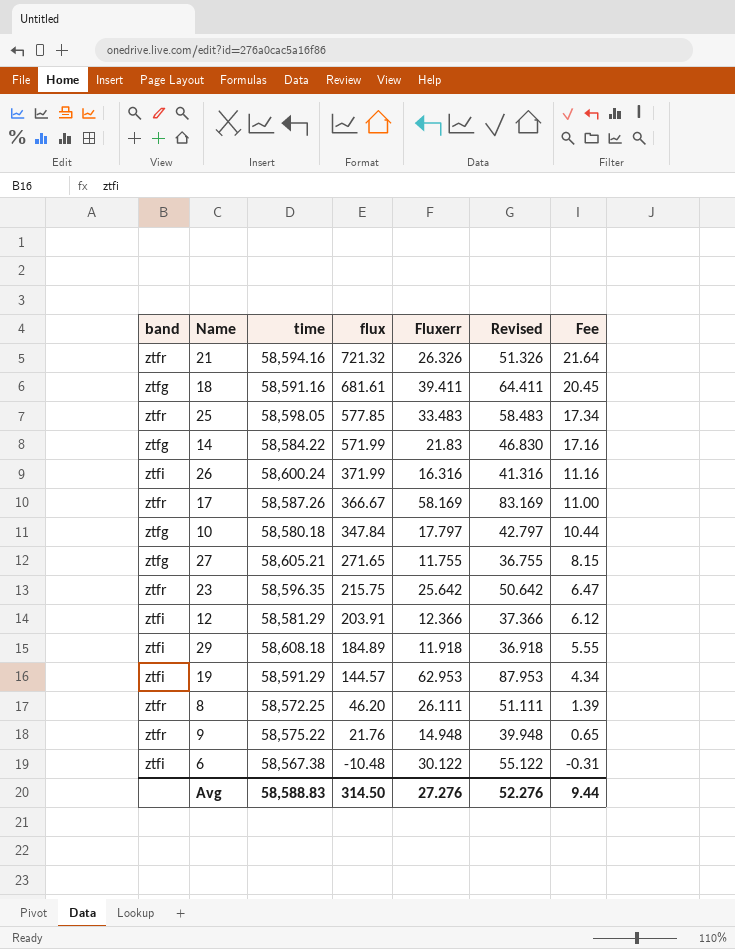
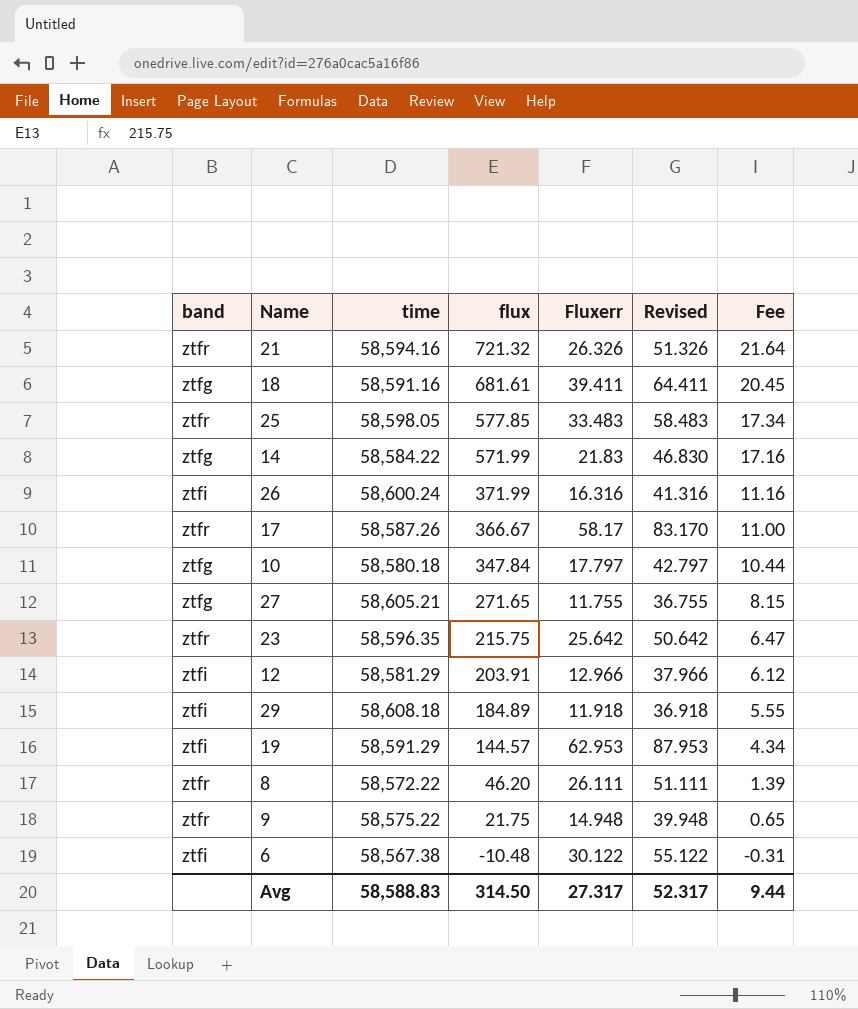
17 | Fluxerr: 58.169 -> 58.17
17 | Revised: 83.169 -> 83.170
12 | Fluxerr: 12.366 -> 12.966
12 | Revised: 37.366 -> 37.966
8 | time: 58,572.25 -> 58,572.22
9 | flux: 21.76 -> 21.75
Avg | Fluxerr: 27.276 -> 27.317
Avg | Revised: 52.276 -> 52.317

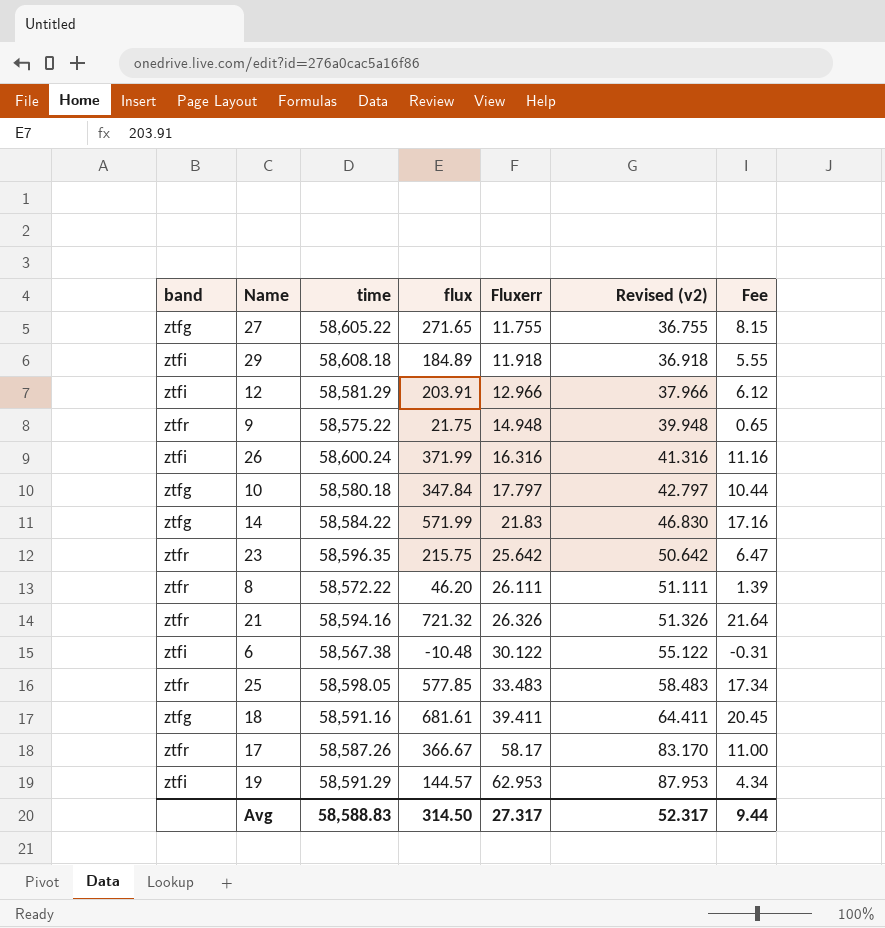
row order: flux descending -> Fluxerr ascending
column name: Revised -> Revised (v2)
27 | time: 58,605.21 -> 58,605.22

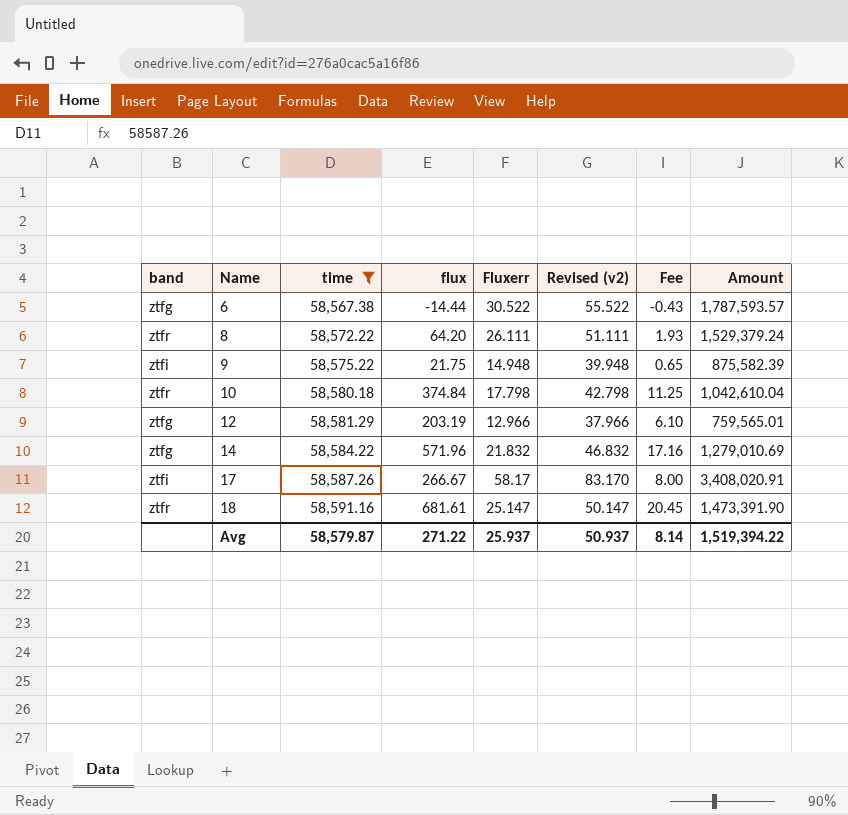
filter: none -> time <= 58,591.16
row order: Fluxerr ascending -> Name ascending
column Amount | formula: none -> [time] * [Fluxerr]
6 | band: ztfi -> ztfg
6 | flux: -10.48 -> -14.44
6 | Fluxerr: 30.122 -> 30.522
6 | Revised (v2): 55.122 -> 55.522
6 | Fee: -0.31 -> -0.43
8 | flux: 46.20 -> 64.20
8 | Fee: 1.39 -> 1.93
9 | band: ztfr -> ztfi
10 | band: ztfg -> ztfr
10 | flux: 347.84 -> 374.84
10 | Fluxerr: 17.797 -> 17.798
10 | Revised (v2): 42.797 -> 42.798
10 | Fee: 10.44 -> 11.25
12 | band: ztfi -> ztfg
12 | flux: 203.91 -> 203.19
12 | Fee: 6.12 -> 6.10
14 | flux: 571.99 -> 571.96
14 | Fluxerr: 21.83 -> 21.832
14 | Revised (v2): 46.830 -> 46.832
17 | band: ztfr -> ztfi
17 | flux: 366.67 -> 266.67
17 | Fee: 11.00 -> 8.00
18 | band: ztfg -> ztfr
18 | Fluxerr: 39.411 -> 25.147
18 | Revised (v2): 64.411 -> 50.147
Avg | time: 58,588.83 -> 58,579.87
Avg | flux: 314.50 -> 271.22
Avg | Fluxerr: 27.317 -> 25.937
Avg | Revised (v2): 52.317 -> 50.937
Avg | Fee: 9.44 -> 8.14

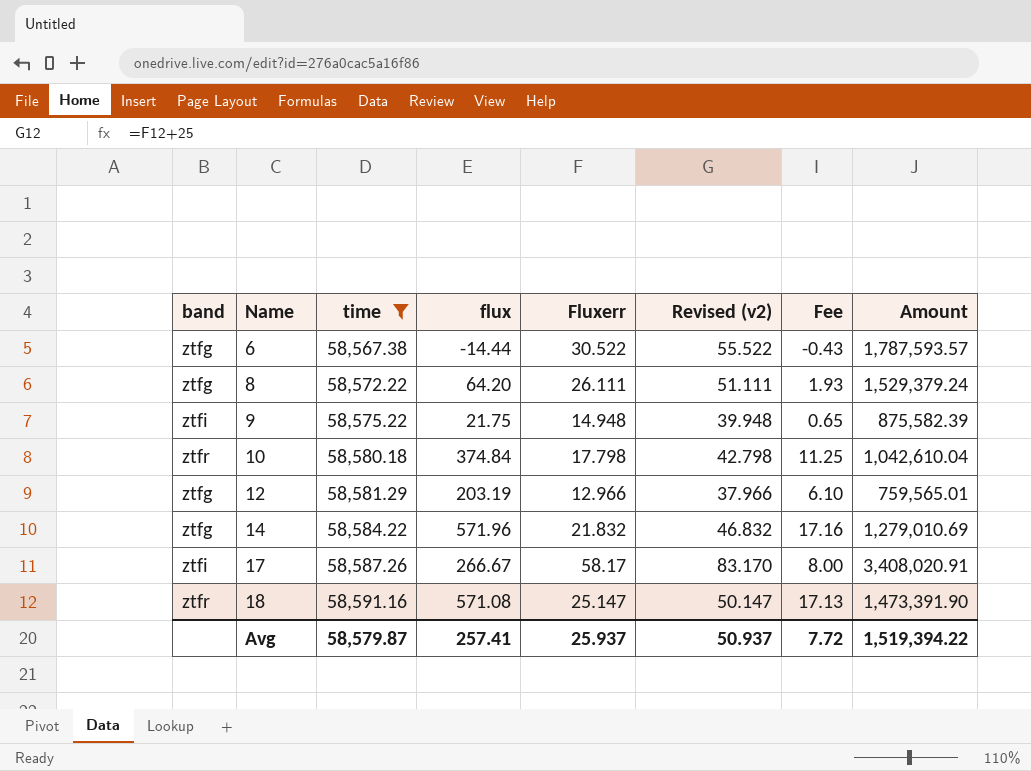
8 | band: ztfr -> ztfg
18 | flux: 681.61 -> 571.08
18 | Fee: 20.45 -> 17.13
Avg | flux: 271.22 -> 257.41
Avg | Fee: 8.14 -> 7.72

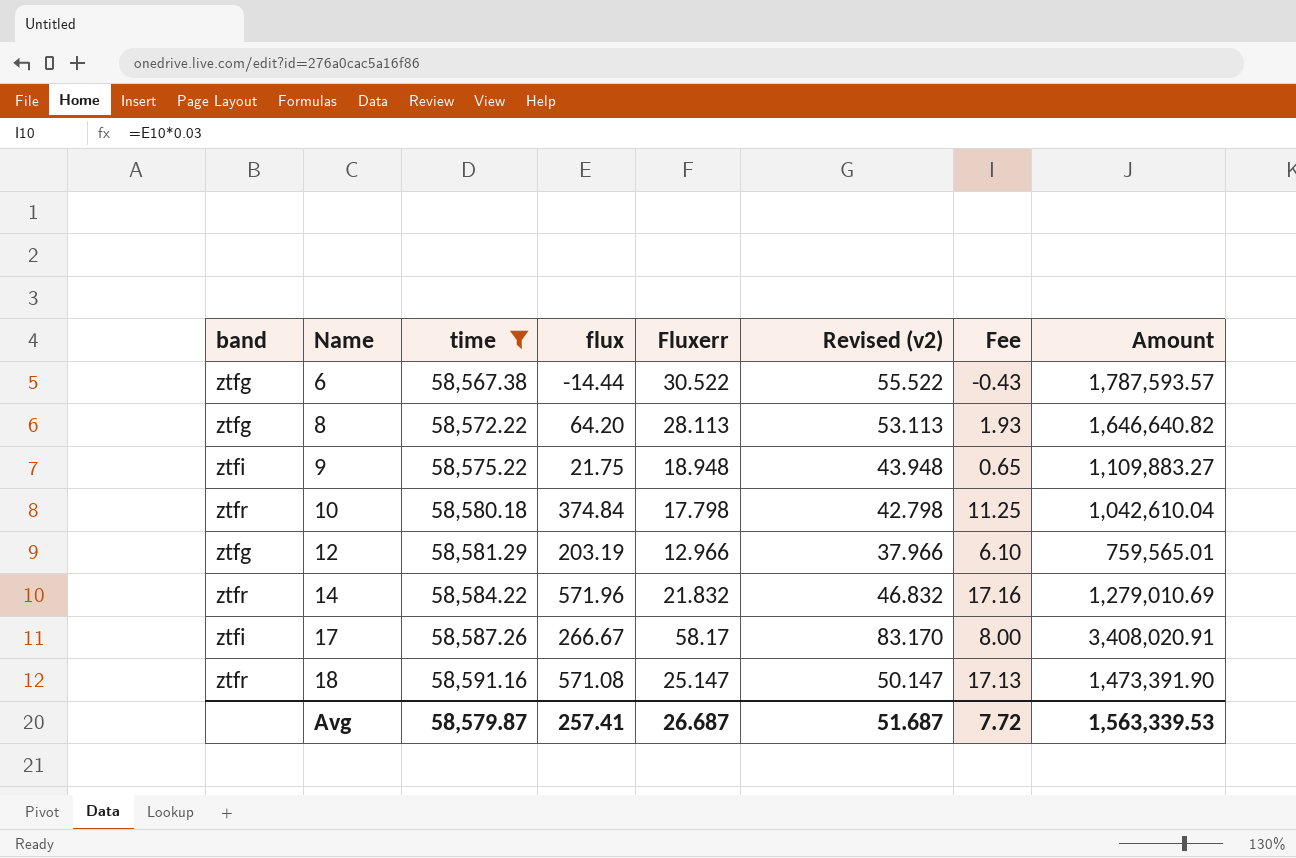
8 | Fluxerr: 26.111 -> 28.113
8 | Revised (v2): 51.111 -> 53.113
8 | Amount: 1,529,379.24 -> 1,646,640.82
9 | Fluxerr: 14.948 -> 18.948
9 | Revised (v2): 39.948 -> 43.948
9 | Amount: 875,582.39 -> 1,109,883.27
14 | band: ztfg -> ztfr
Avg | Fluxerr: 25.937 -> 26.687
Avg | Revised (v2): 50.937 -> 51.687
Avg | Amount: 1,519,394.22 -> 1,563,339.53

